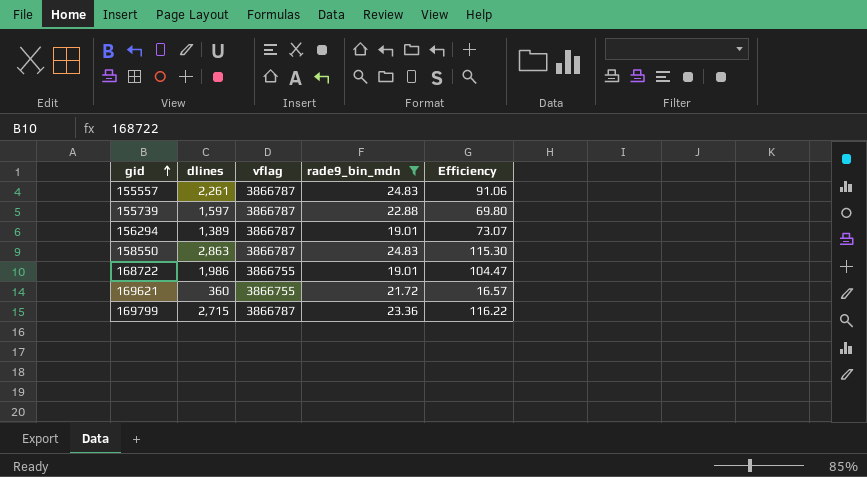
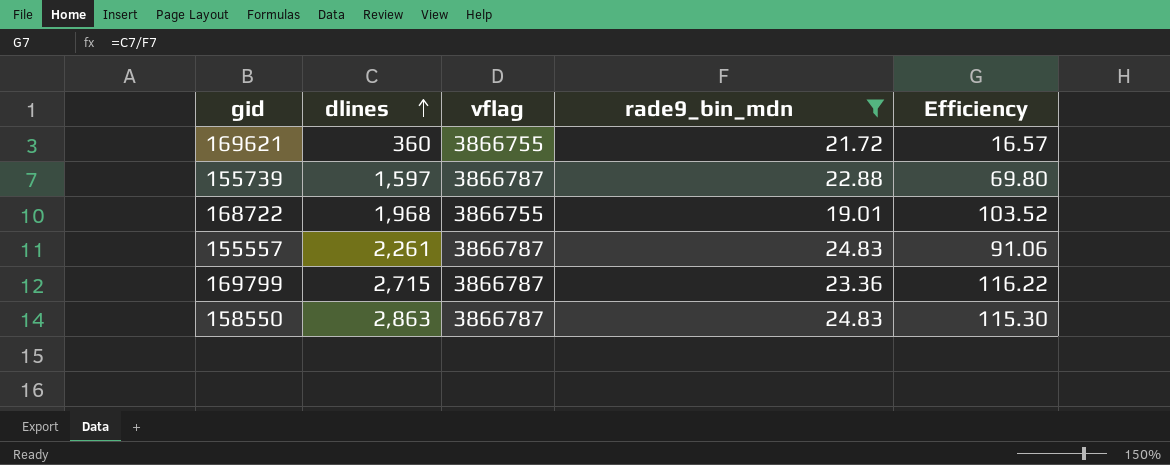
row order: gid ascending -> dlines ascending
row 156294: 1,389 | 3866787 | 19.01 | 73.07 -> none
168722 | dlines: 1,986 -> 1,968
168722 | Efficiency: 104.47 -> 103.52

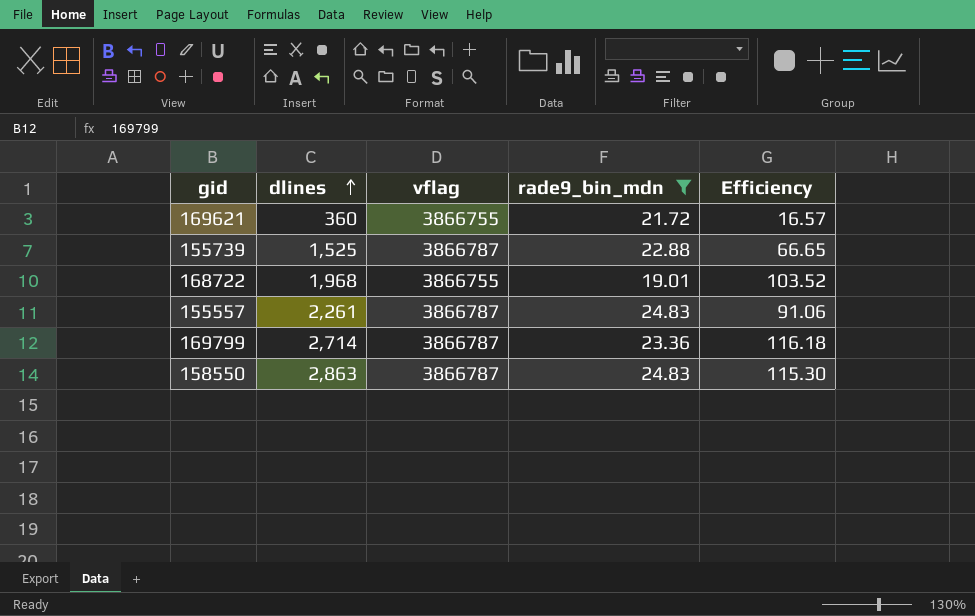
155739 | dlines: 1,597 -> 1,525
155739 | Efficiency: 69.80 -> 66.65
169799 | dlines: 2,715 -> 2,714
169799 | Efficiency: 116.22 -> 116.18

